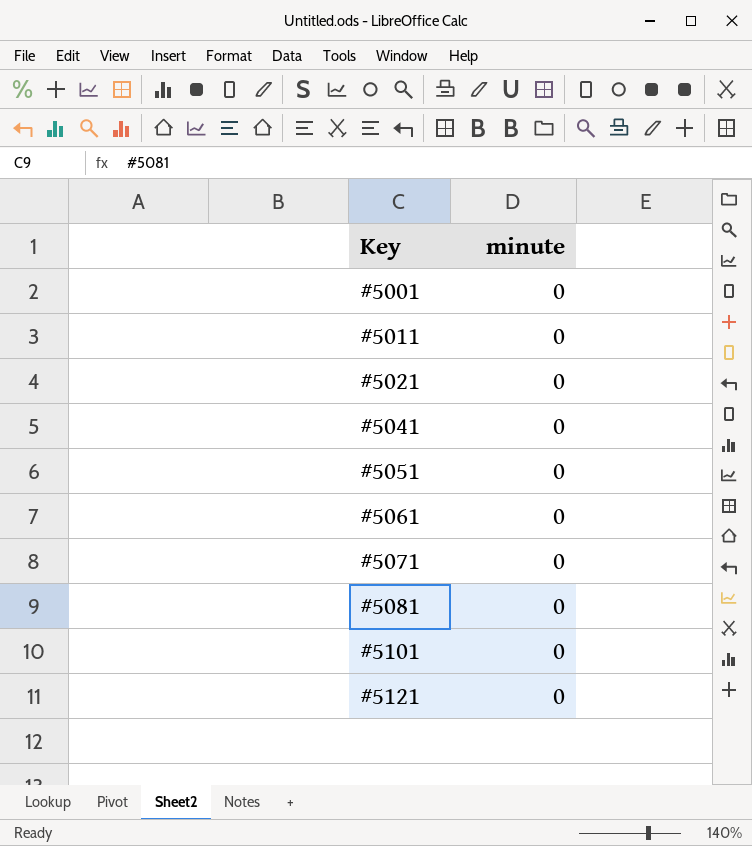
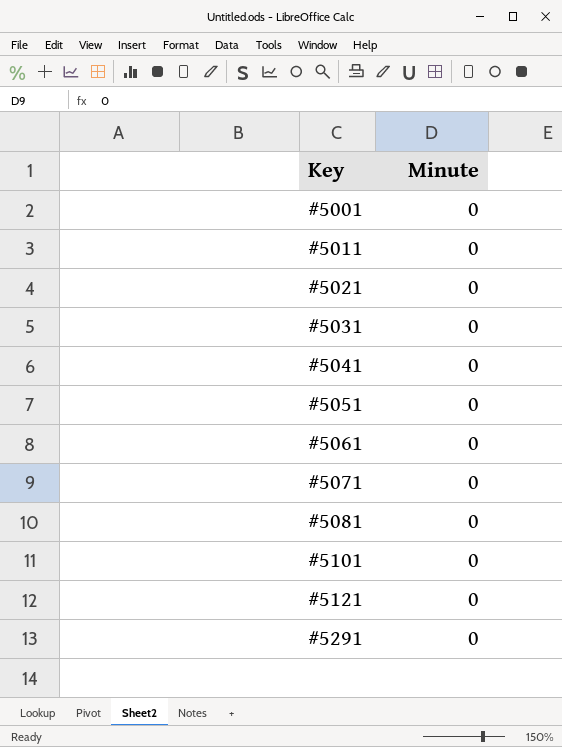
column name: minute -> Minute
row #5031: none -> 0
row #5291: none -> 0

